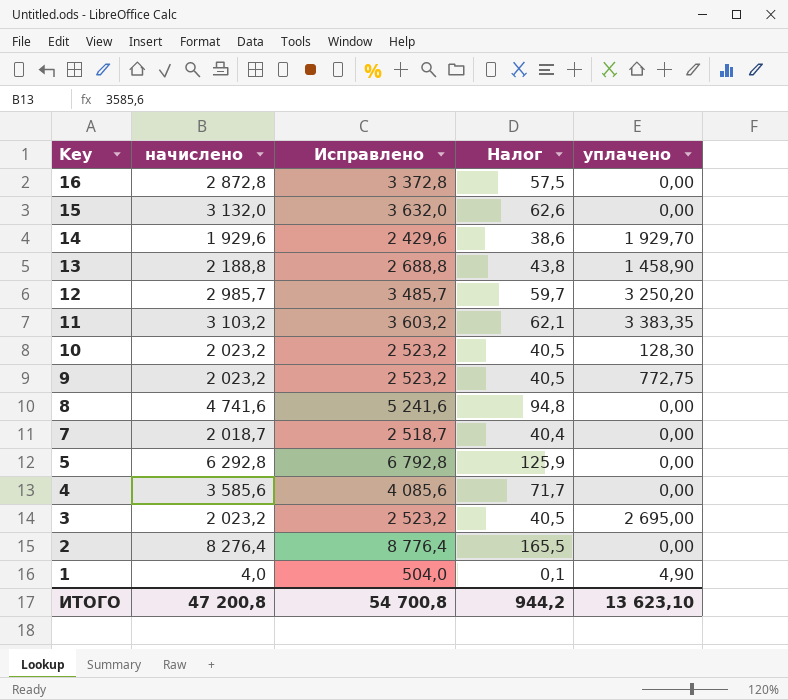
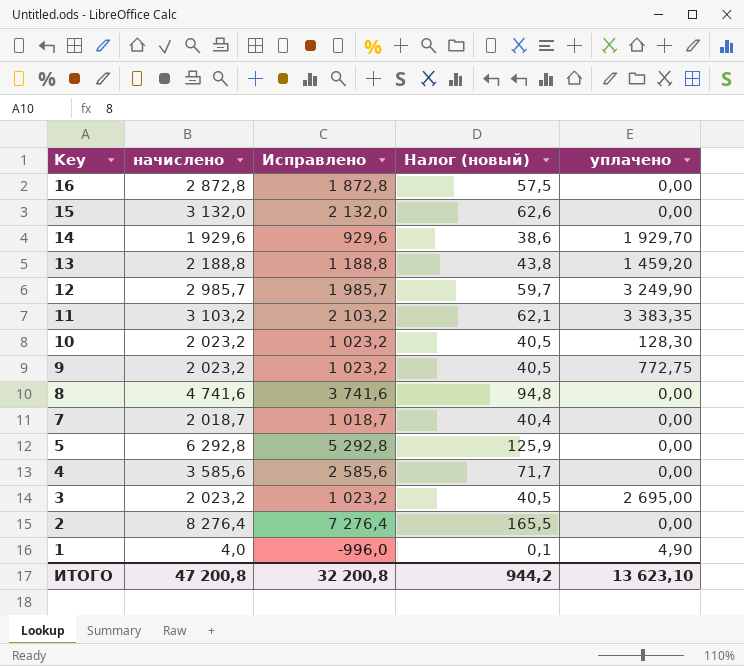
column Исправлено | formula: [начислено] + 500 -> [начислено] - 1000
column name: Налог -> Налог (новый)
13 | уплачено: 1 458,90 -> 1 459,20
12 | уплачено: 3 250,20 -> 3 249,90
ИТОГО | Исправлено: 54 700,8 -> 32 200,8

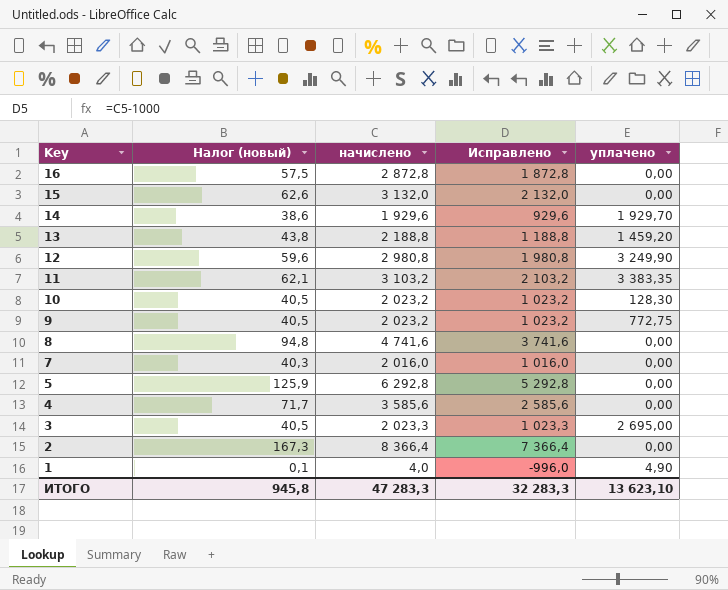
column Налог (новый) | position: 4 -> 2
12 | Налог (новый): 59,7 -> 59,6
12 | начислено: 2 985,7 -> 2 980,8
12 | Исправлено: 1 985,7 -> 1 980,8
7 | Налог (новый): 40,4 -> 40,3
7 | начислено: 2 018,7 -> 2 016,0
7 | Исправлено: 1 018,7 -> 1 016,0
3 | начислено: 2 023,2 -> 2 023,3
3 | Исправлено: 1 023,2 -> 1 023,3
2 | Налог (новый): 165,5 -> 167,3
2 | начислено: 8 276,4 -> 8 366,4
2 | Исправлено: 7 276,4 -> 7 366,4
ИТОГО | Налог (новый): 944,2 -> 945,8
ИТОГО | начислено: 47 200,8 -> 47 283,3
ИТОГО | Исправлено: 32 200,8 -> 32 283,3

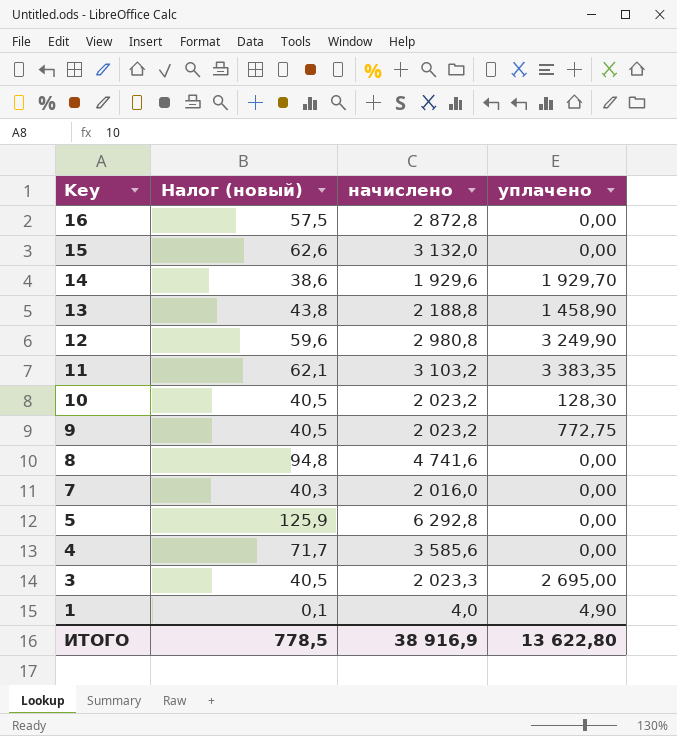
column Исправлено | formula: [начислено] - 1000 -> none
row 2: 167,3 | 8 366,4 | 7 366,4 | 0,00 -> none
13 | уплачено: 1 459,20 -> 1 458,90
ИТОГО | Налог (новый): 945,8 -> 778,5
ИТОГО | начислено: 47 283,3 -> 38 916,9
ИТОГО | уплачено: 13 623,10 -> 13 622,80

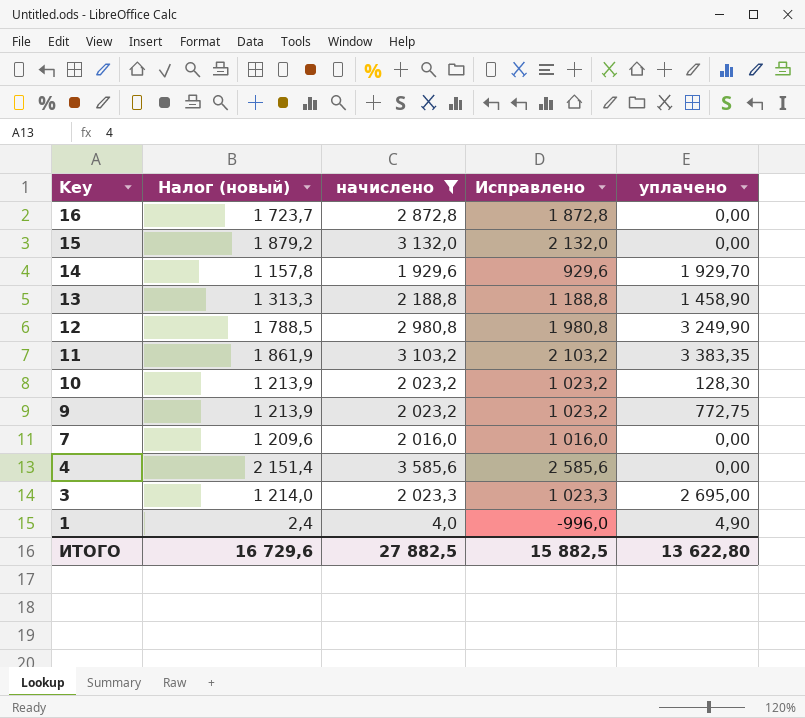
filter: none -> начислено <= 3 585,6
column Налог (новый) | formula: [начислено] * 0,02 -> [начислено] * 0,6
column Исправлено | formula: none -> [начислено] - 1000
ИТОГО | Налог (новый): 778,5 -> 16 729,6
ИТОГО | начислено: 38 916,9 -> 27 882,5

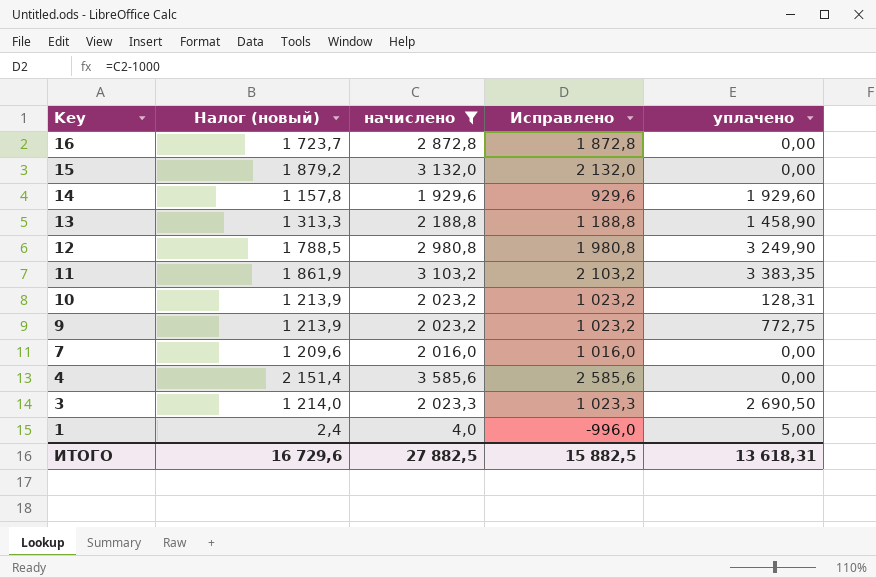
14 | уплачено: 1 929,70 -> 1 929,60
10 | уплачено: 128,30 -> 128,31
3 | уплачено: 2 695,00 -> 2 690,50
1 | уплачено: 4,90 -> 5,00
ИТОГО | уплачено: 13 622,80 -> 13 618,31

